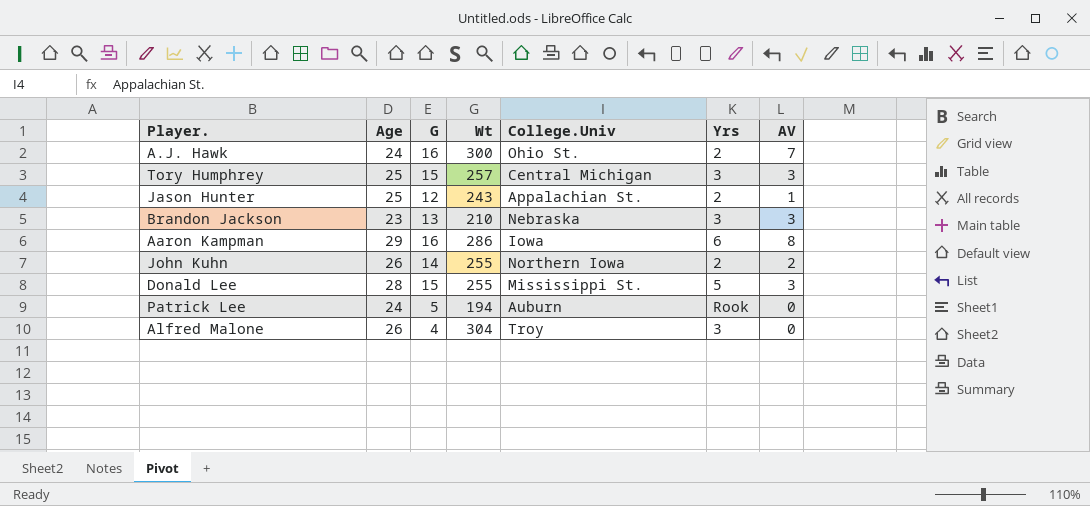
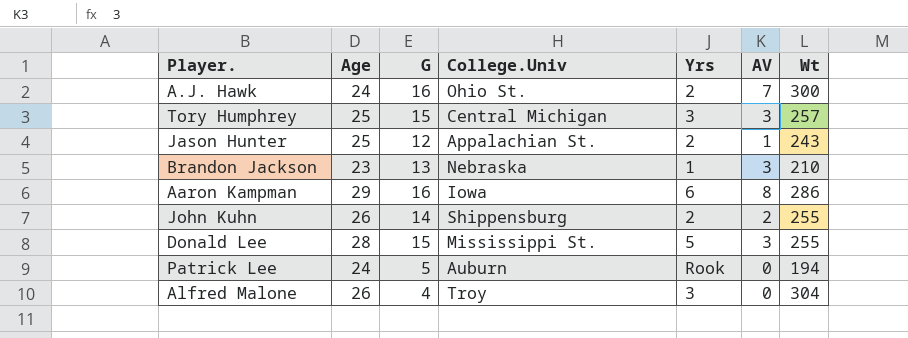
column Wt | position: 4 -> 7
Brandon Jackson | Yrs: 3 -> 1
John Kuhn | College.Univ: Northern Iowa -> Shippensburg

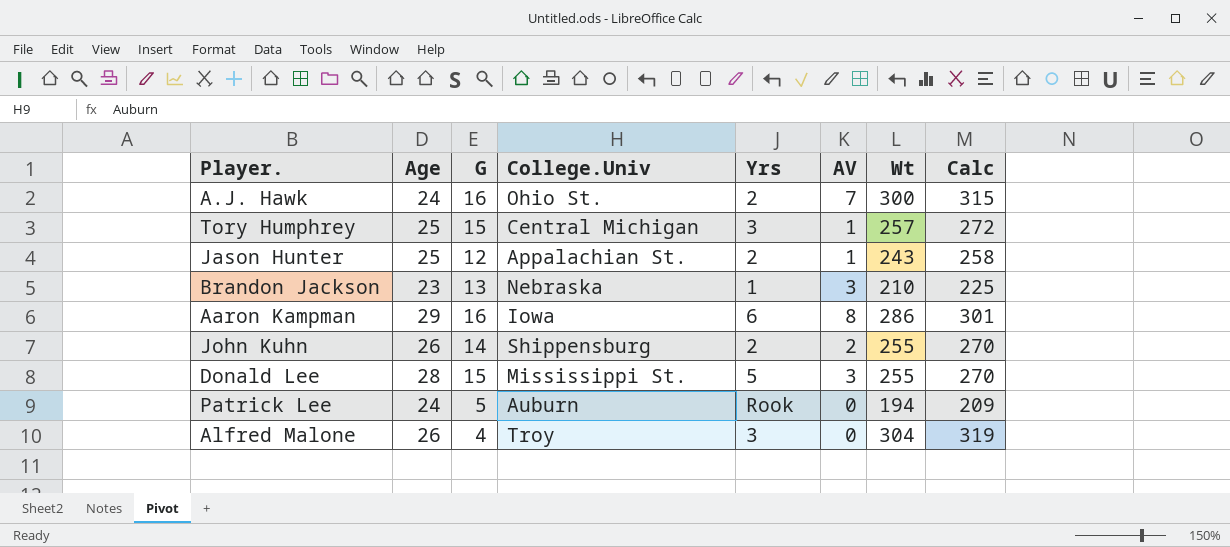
column Calc | formula: none -> [Wt] + 15
Tory Humphrey | AV: 3 -> 1

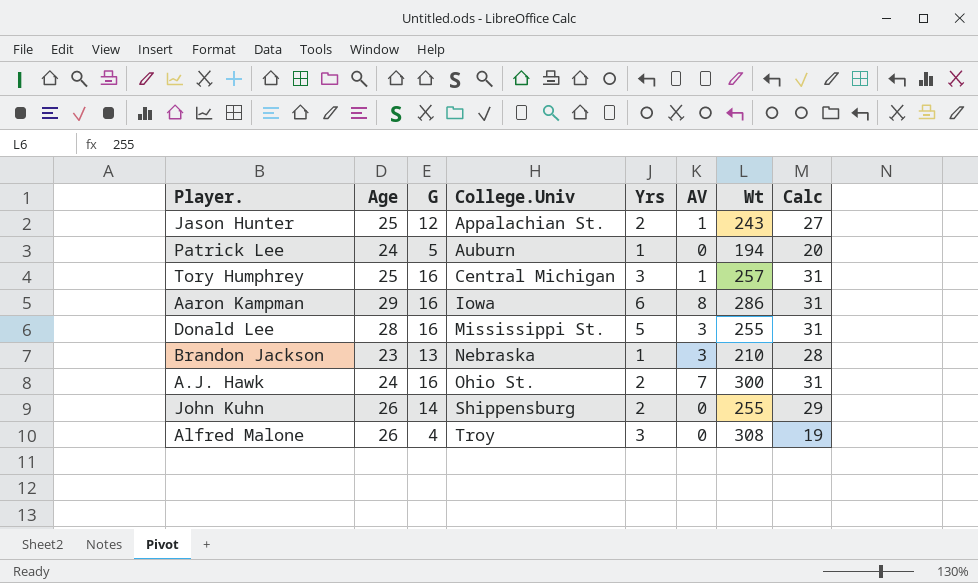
row order: none -> College.Univ ascending
column Calc | formula: [Wt] + 15 -> [G] + 15
Patrick Lee | Yrs: Rook -> 1
Tory Humphrey | G: 15 -> 16
Donald Lee | G: 15 -> 16
John Kuhn | AV: 2 -> 0
Alfred Malone | Wt: 304 -> 308

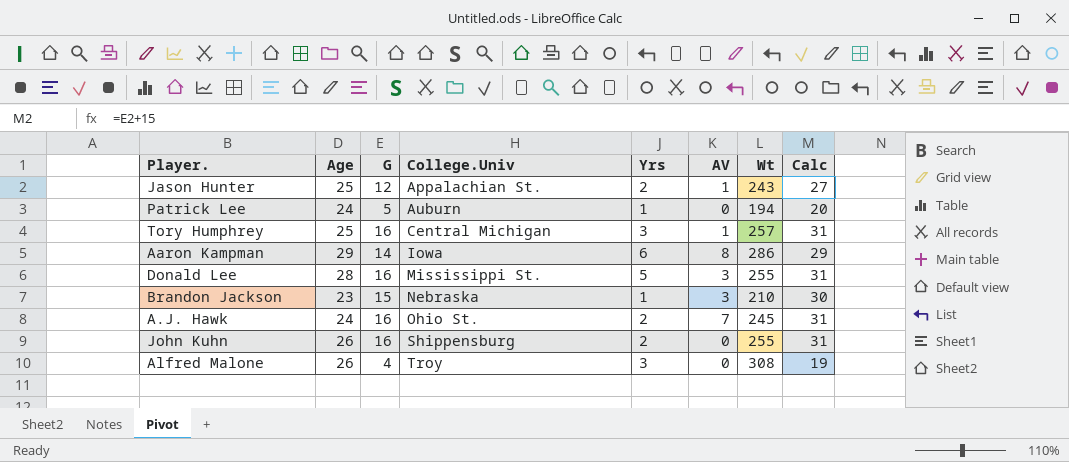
Aaron Kampman | G: 16 -> 14
Aaron Kampman | Calc: 31 -> 29
Brandon Jackson | G: 13 -> 15
Brandon Jackson | Calc: 28 -> 30
A.J. Hawk | Wt: 300 -> 245
John Kuhn | G: 14 -> 16
John Kuhn | Calc: 29 -> 31

